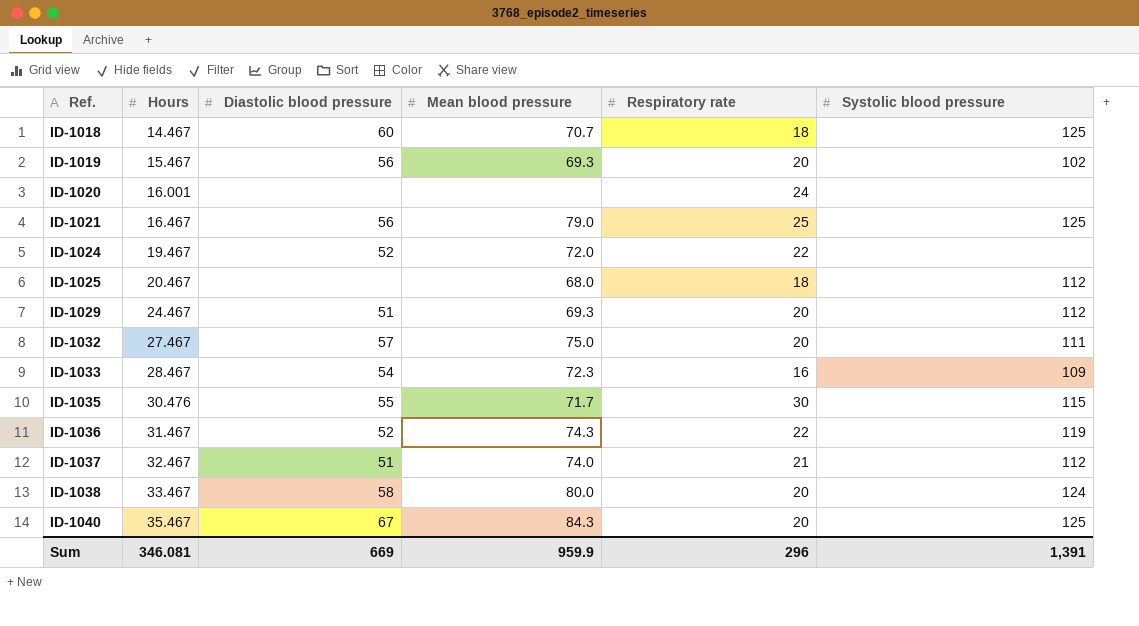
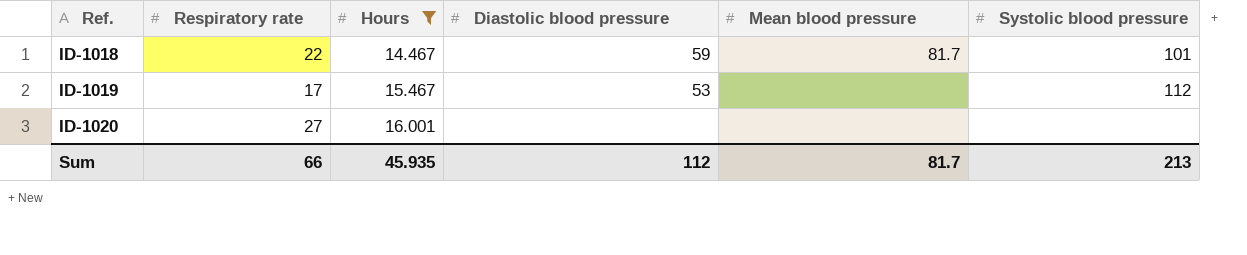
filter: none -> Hours <= 16.001
column Respiratory rate | position: 5 -> 2
ID-1018 | Respiratory rate: 18 -> 22
ID-1018 | Diastolic blood pressure: 60 -> 59
ID-1018 | Mean blood pressure: 70.7 -> 81.7
ID-1018 | Systolic blood pressure: 125 -> 101
ID-1019 | Respiratory rate: 20 -> 17
ID-1019 | Diastolic blood pressure: 56 -> 53
ID-1019 | Mean blood pressure: 69.3 -> none
ID-1019 | Systolic blood pressure: 102 -> 112
ID-1020 | Respiratory rate: 24 -> 27
Sum | Respiratory rate: 296 -> 66
Sum | Hours: 346.081 -> 45.935
Sum | Diastolic blood pressure: 669 -> 112
Sum | Mean blood pressure: 959.9 -> 81.7
Sum | Systolic blood pressure: 1,391 -> 213

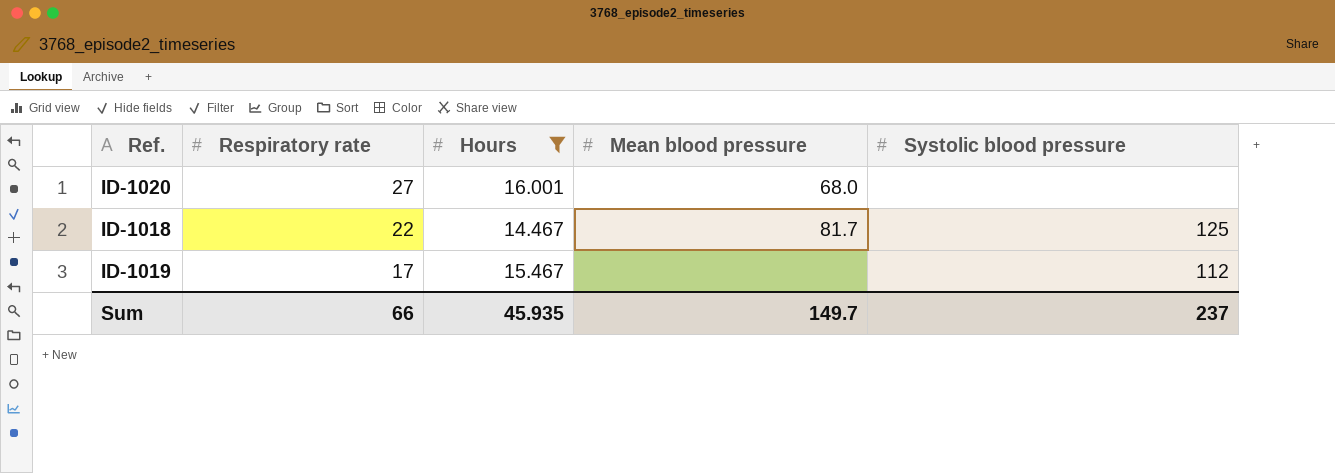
row order: Ref. ascending -> Respiratory rate descending
column Diastolic blood pressure | position: 4 -> none
ID-1020 | Mean blood pressure: none -> 68.0
ID-1018 | Systolic blood pressure: 101 -> 125
Sum | Mean blood pressure: 81.7 -> 149.7
Sum | Systolic blood pressure: 213 -> 237

